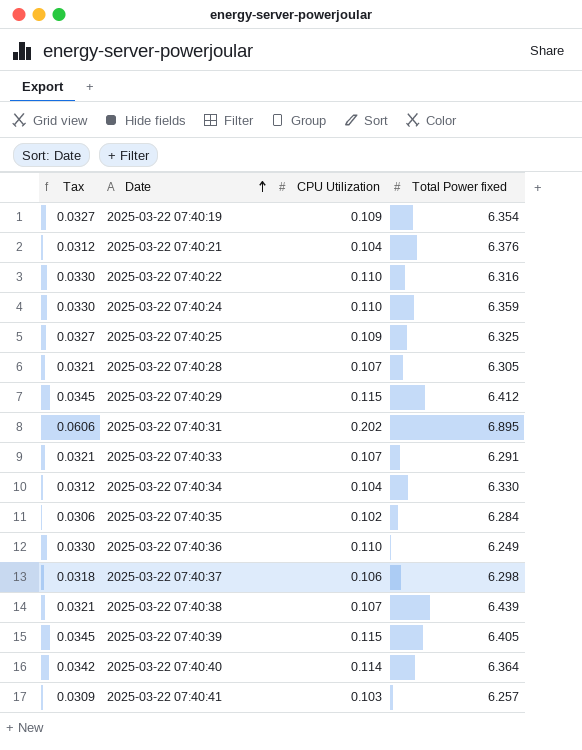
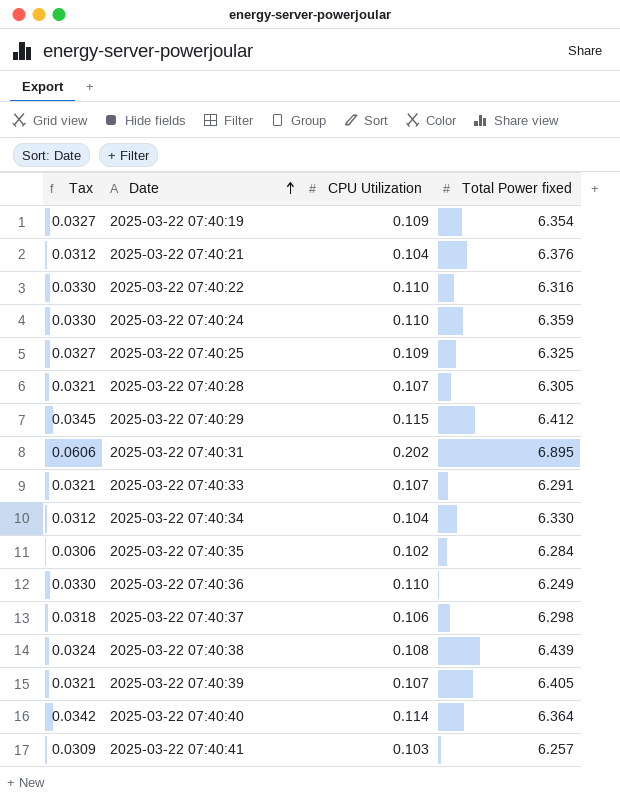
2025-03-22 07:40:38 | Tax: 0.0321 -> 0.0324
2025-03-22 07:40:38 | CPU Utilization: 0.107 -> 0.108
2025-03-22 07:40:39 | Tax: 0.0345 -> 0.0321
2025-03-22 07:40:39 | CPU Utilization: 0.115 -> 0.107

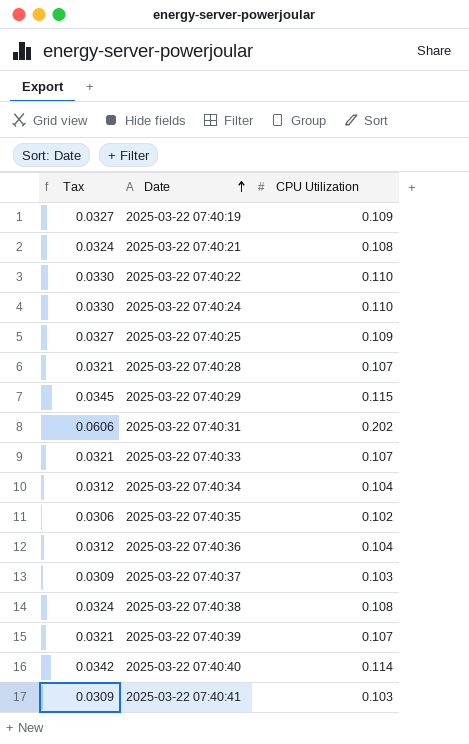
column Total Power fixed | position: 4 -> none
2025-03-22 07:40:21 | Tax: 0.0312 -> 0.0324
2025-03-22 07:40:21 | CPU Utilization: 0.104 -> 0.108
2025-03-22 07:40:36 | Tax: 0.0330 -> 0.0312
2025-03-22 07:40:36 | CPU Utilization: 0.110 -> 0.104
2025-03-22 07:40:37 | Tax: 0.0318 -> 0.0309
2025-03-22 07:40:37 | CPU Utilization: 0.106 -> 0.103

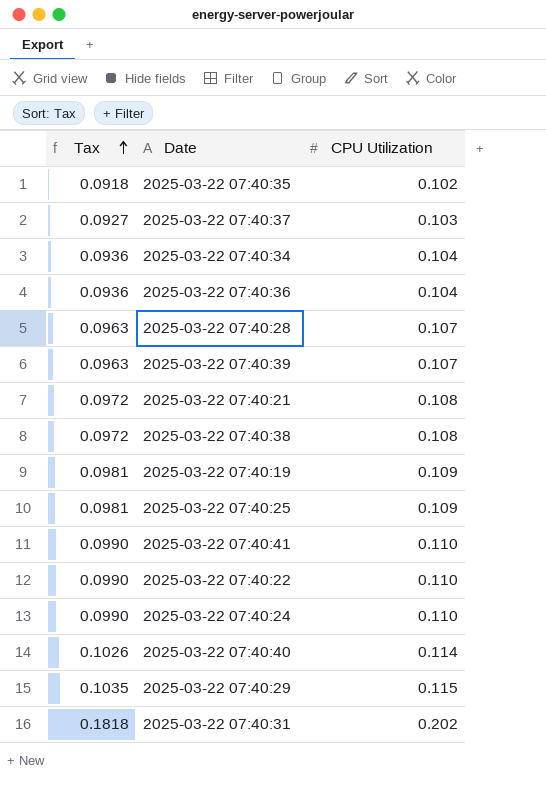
row order: Date ascending -> Tax ascending
column Tax | formula: [CPU Utilization] * 0.3 -> [CPU Utilization] * 0.9
row 2025-03-22 07:40:33: 0.0321 | 0.107 -> none
2025-03-22 07:40:41 | CPU Utilization: 0.103 -> 0.110

